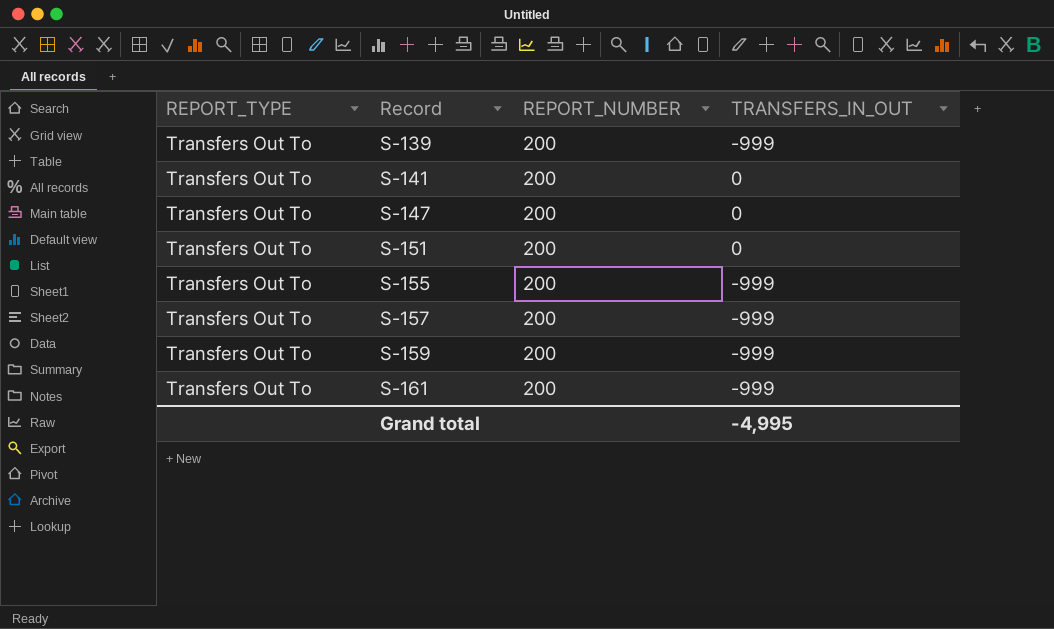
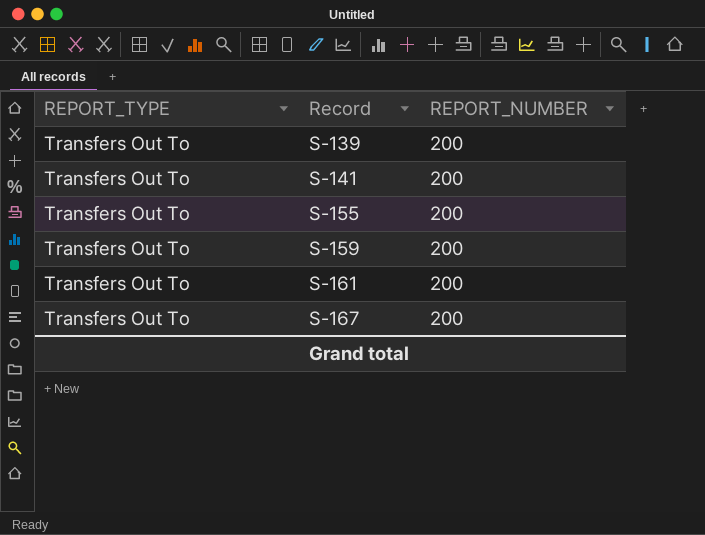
column TRANSFERS_IN_OUT | position: 4 -> none
row S-147: Transfers Out To | 200 | 0 -> none
row S-151: Transfers Out To | 200 | 0 -> none
row S-157: Transfers Out To | 200 | -999 -> none
row S-167: none -> Transfers Out To | 200

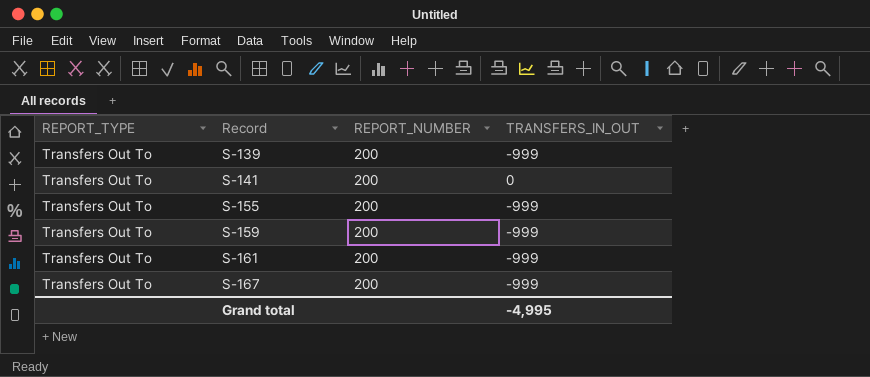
column TRANSFERS_IN_OUT | position: none -> 4

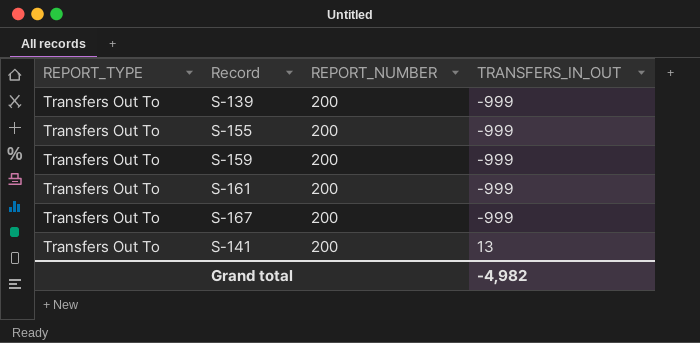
row order: Record ascending -> TRANSFERS_IN_OUT ascending
S-141 | TRANSFERS_IN_OUT: 0 -> 13
Grand total | TRANSFERS_IN_OUT: -4,995 -> -4,982

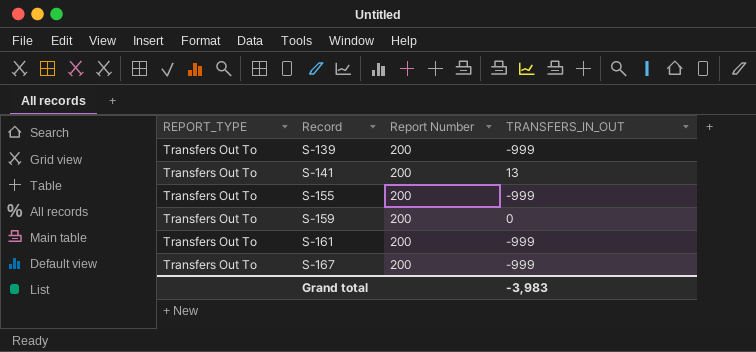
row order: TRANSFERS_IN_OUT ascending -> Record ascending
column name: REPORT_NUMBER -> Report Number
S-159 | TRANSFERS_IN_OUT: -999 -> 0
Grand total | TRANSFERS_IN_OUT: -4,982 -> -3,983

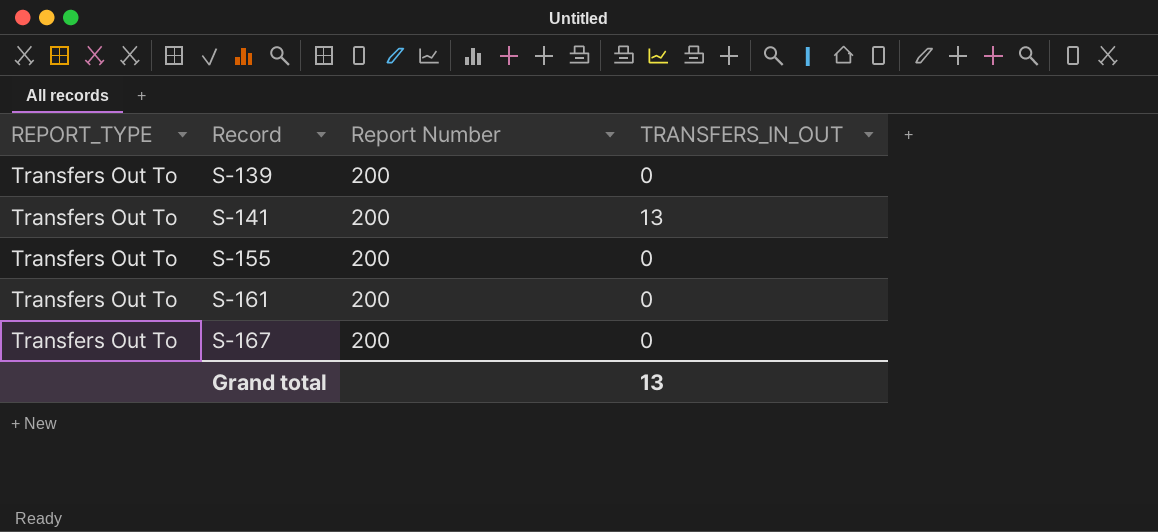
row S-159: Transfers Out To | 200 | 0 -> none
S-139 | TRANSFERS_IN_OUT: -999 -> 0
S-155 | TRANSFERS_IN_OUT: -999 -> 0
S-161 | TRANSFERS_IN_OUT: -999 -> 0
S-167 | TRANSFERS_IN_OUT: -999 -> 0
Grand total | TRANSFERS_IN_OUT: -3,983 -> 13

